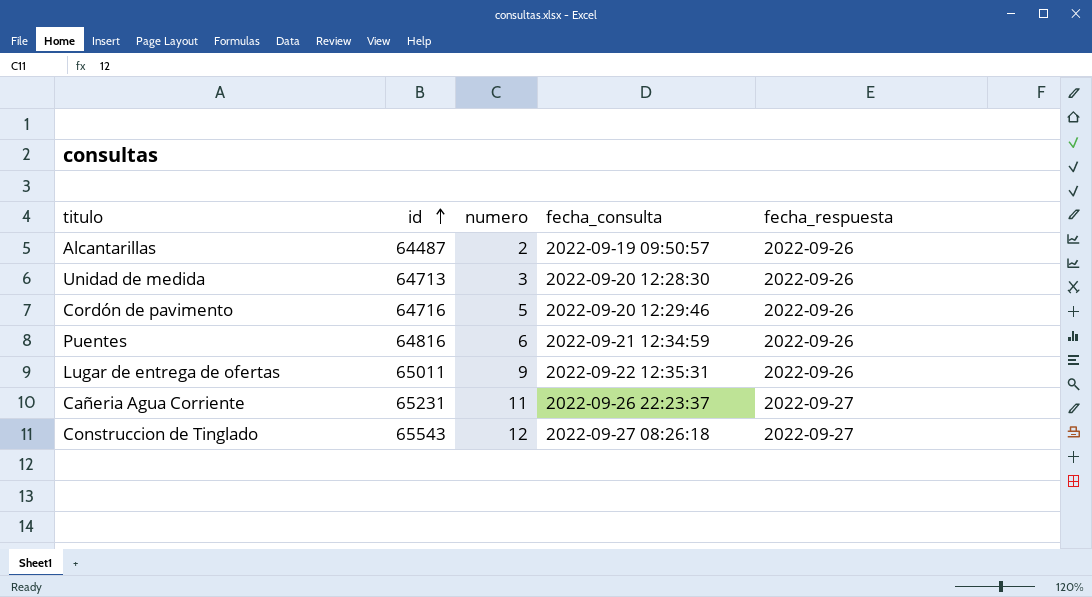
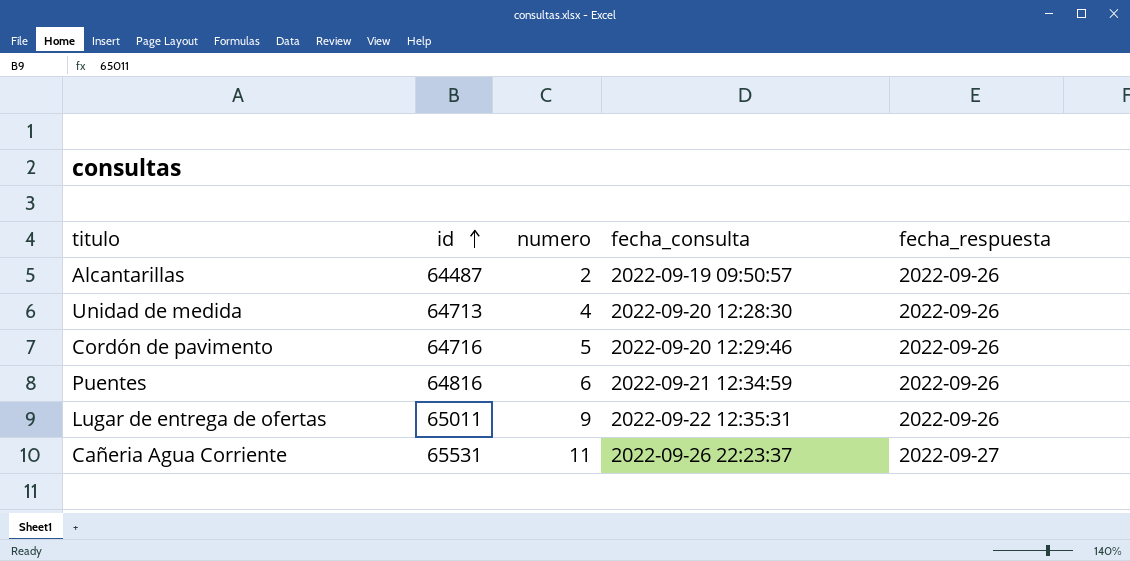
row Construccion de Tinglado: 65543 | 12 | 2022-09-27 08:26:18 | 2022-09-27 -> none
Unidad de medida | numero: 3 -> 4
Cañeria Agua Corriente | id: 65231 -> 65531

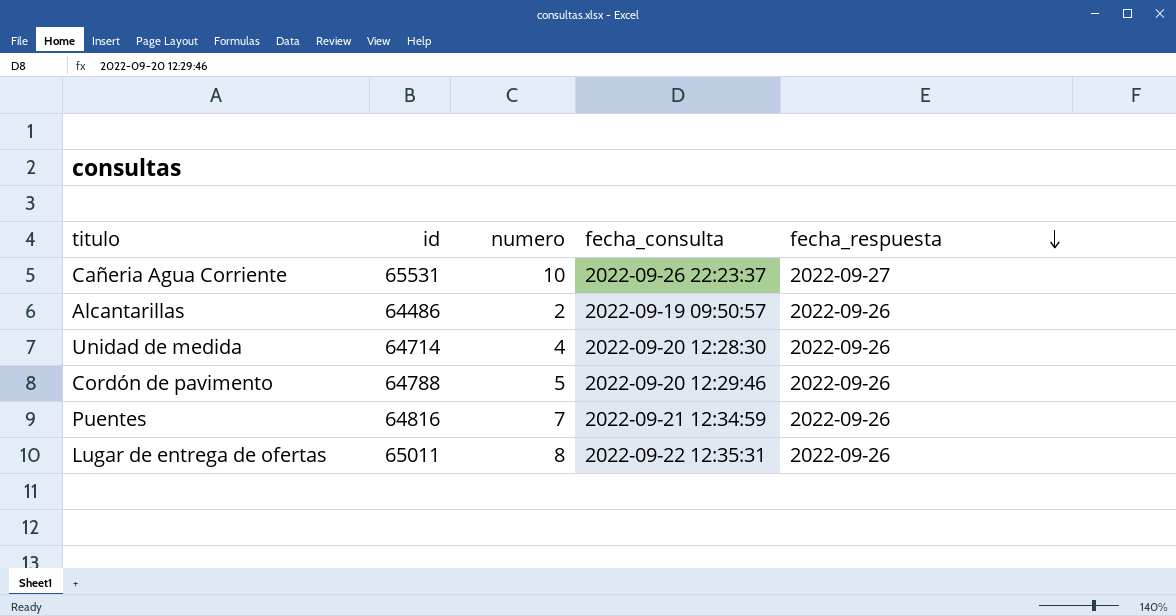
row order: id ascending -> fecha_respuesta descending
Cañeria Agua Corriente | numero: 11 -> 10
Alcantarillas | id: 64487 -> 64486
Unidad de medida | id: 64713 -> 64714
Cordón de pavimento | id: 64716 -> 64788
Puentes | numero: 6 -> 7
Lugar de entrega de ofertas | numero: 9 -> 8

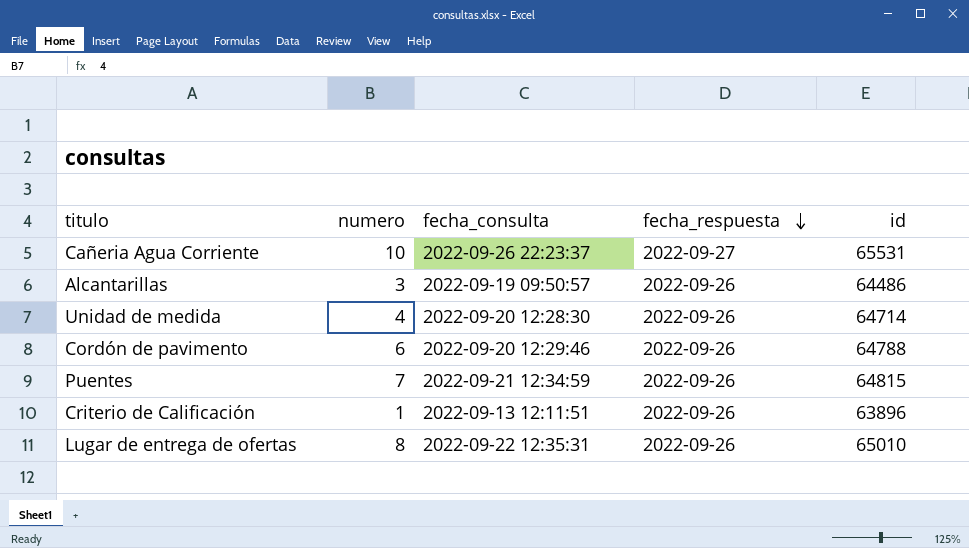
column id | position: 2 -> 5
Alcantarillas | numero: 2 -> 3
Cordón de pavimento | numero: 5 -> 6
Puentes | id: 64816 -> 64815
row Criterio de Calificación: none -> 1 | 2022-09-13 12:11:51 | 2022-09-26 | 63896
Lugar de entrega de ofertas | id: 65011 -> 65010

